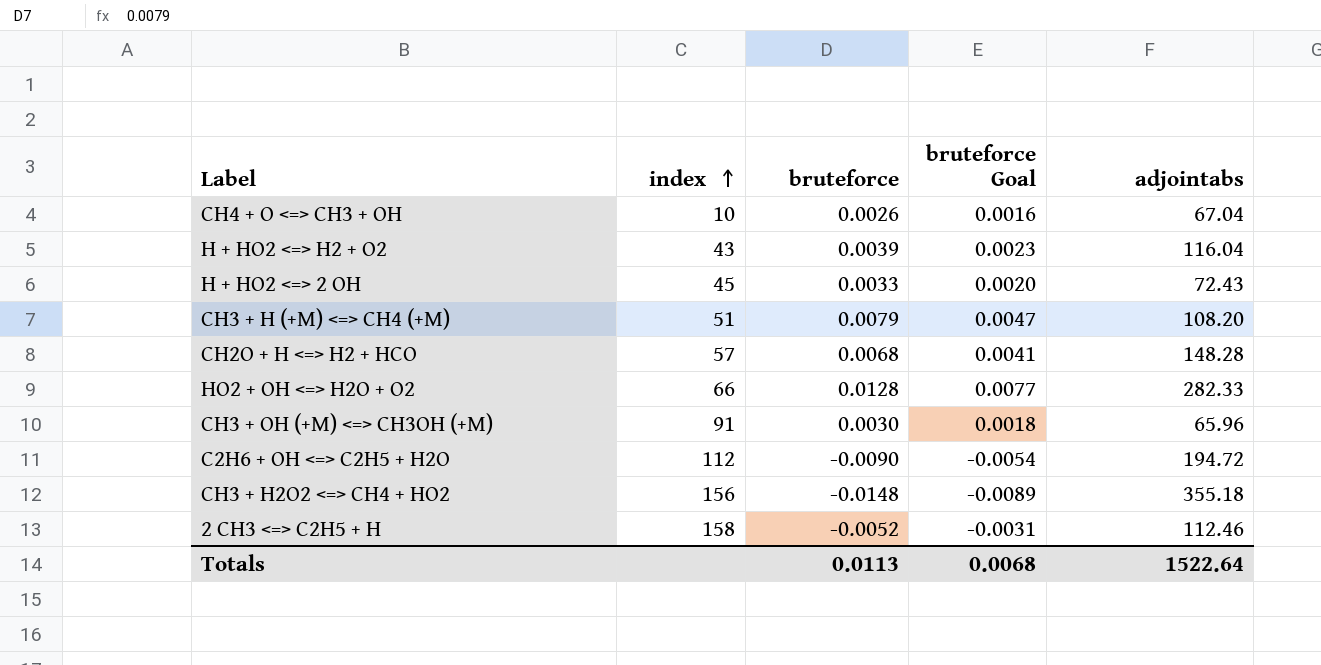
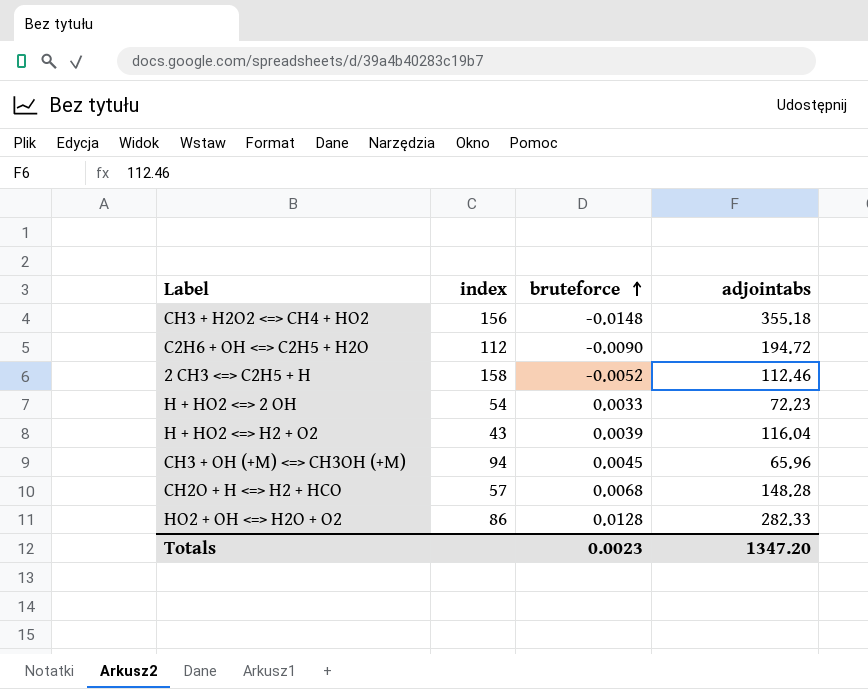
row order: index ascending -> bruteforce ascending
column bruteforce Goal | formula: [bruteforce] * 0.6 -> none
row CH4 + O <=> CH3 + OH: 10 | 0.0026 | 0.0016 | 67.04 -> none
row CH3 + H (+M) <=> CH4 (+M): 51 | 0.0079 | 0.0047 | 108.20 -> none
H + HO2 <=> 2 OH | index: 45 -> 54
H + HO2 <=> 2 OH | adjointabs: 72.43 -> 72.23
CH3 + OH (+M) <=> CH3OH (+M) | index: 91 -> 94
CH3 + OH (+M) <=> CH3OH (+M) | bruteforce: 0.0030 -> 0.0045
HO2 + OH <=> H2O + O2 | index: 66 -> 86
Totals | bruteforce: 0.0113 -> 0.0023
Totals | adjointabs: 1522.64 -> 1347.20

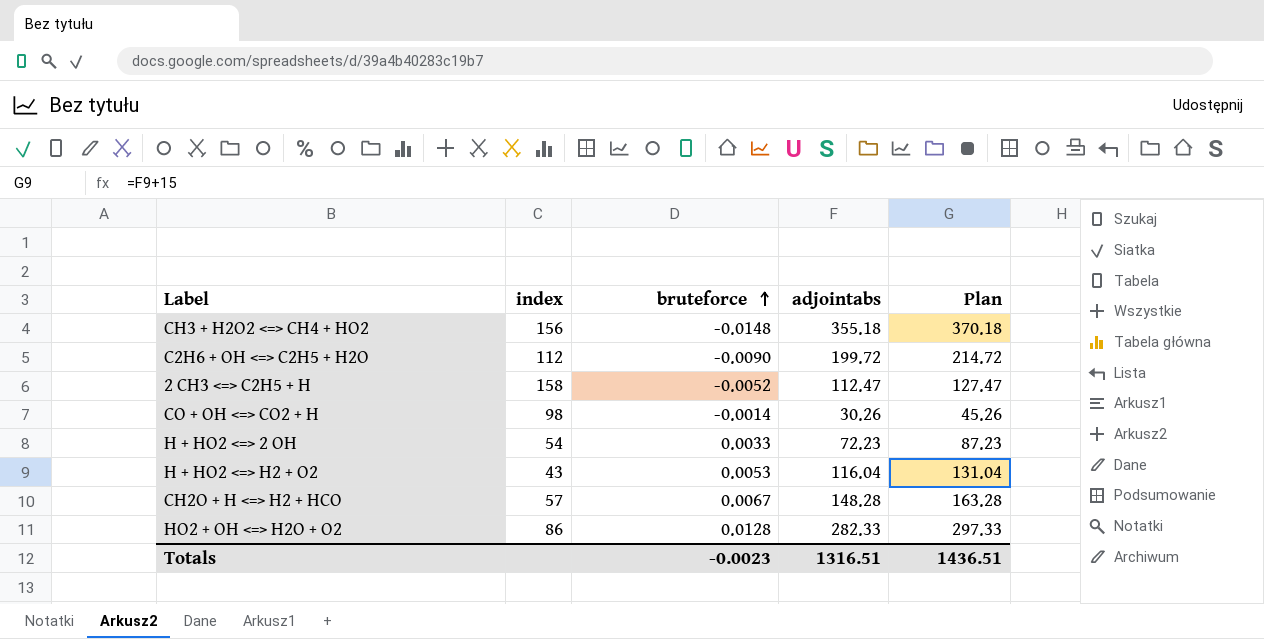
column Plan | formula: none -> [adjointabs] + 15
row CH3 + OH (+M) <=> CH3OH (+M): 94 | 0.0045 | 65.96 -> none
C2H6 + OH <=> C2H5 + H2O | adjointabs: 194.72 -> 199.72
2 CH3 <=> C2H5 + H | adjointabs: 112.46 -> 112.47
row CO + OH <=> CO2 + H: none -> 98 | -0.0014 | 30.26 | 45.26
H + HO2 <=> H2 + O2 | bruteforce: 0.0039 -> 0.0053
CH2O + H <=> H2 + HCO | bruteforce: 0.0068 -> 0.0067
Totals | bruteforce: 0.0023 -> -0.0023
Totals | adjointabs: 1347.20 -> 1316.51

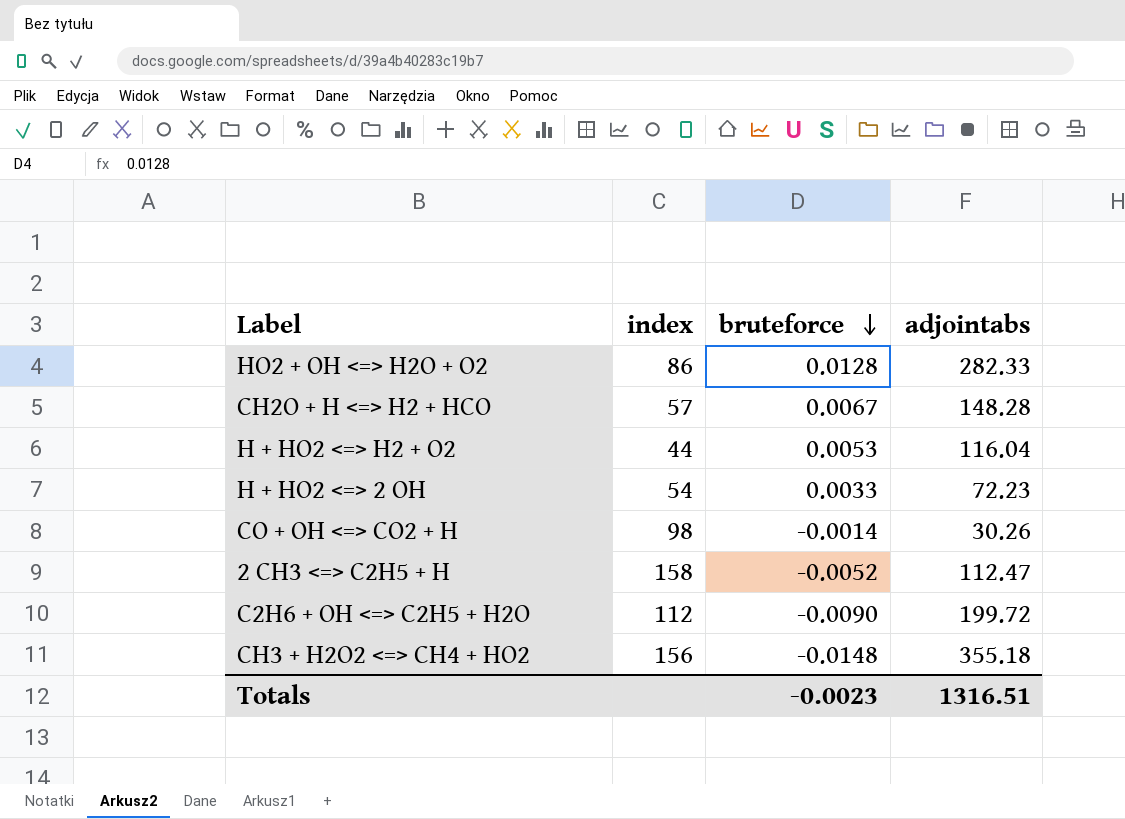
row order: bruteforce ascending -> bruteforce descending
column Plan | formula: [adjointabs] + 15 -> none
H + HO2 <=> H2 + O2 | index: 43 -> 44

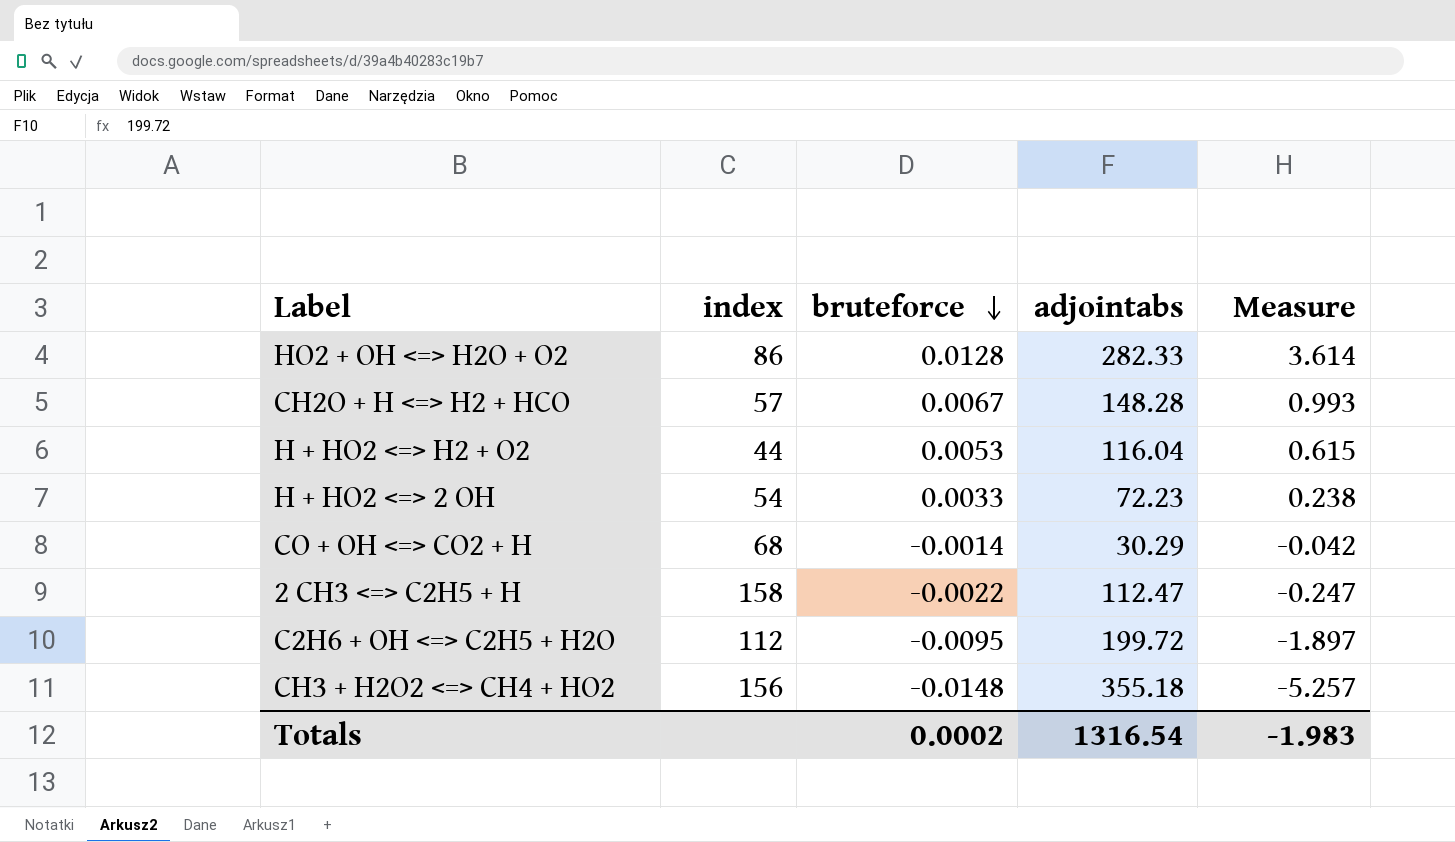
column Measure | formula: none -> [bruteforce] * [adjointabs]
CO + OH <=> CO2 + H | index: 98 -> 68
CO + OH <=> CO2 + H | adjointabs: 30.26 -> 30.29
2 CH3 <=> C2H5 + H | bruteforce: -0.0052 -> -0.0022
C2H6 + OH <=> C2H5 + H2O | bruteforce: -0.0090 -> -0.0095
Totals | bruteforce: -0.0023 -> 0.0002
Totals | adjointabs: 1316.51 -> 1316.54

